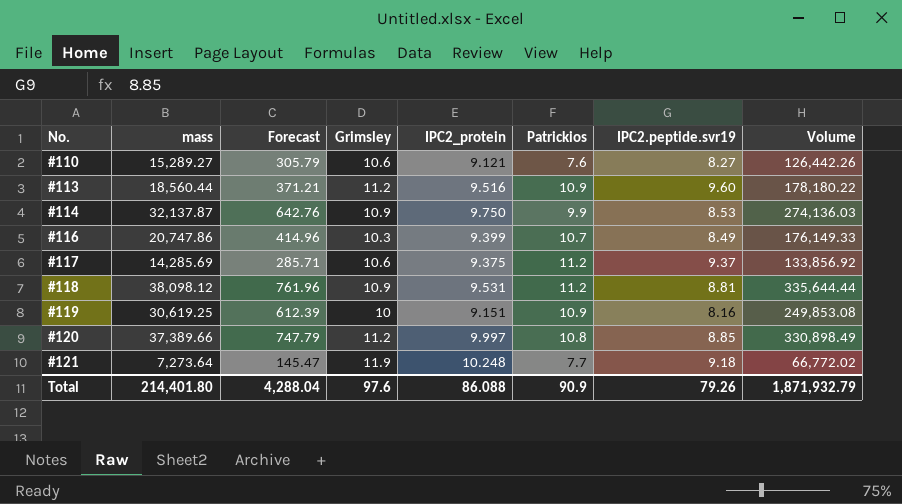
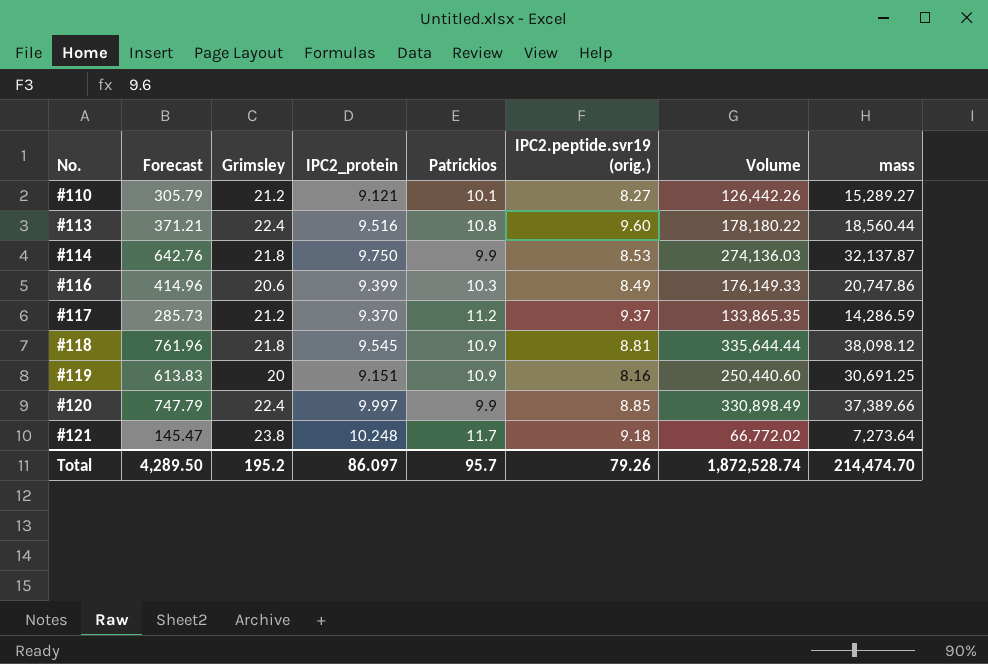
column name: IPC2.peptide.svr19 -> IPC2.peptide.svr19 (orig.)
column mass | position: 2 -> 8
#110 | Grimsley: 10.6 -> 21.2
#110 | Patrickios: 7.6 -> 10.1
#113 | Grimsley: 11.2 -> 22.4
#113 | Patrickios: 10.9 -> 10.8
#114 | Grimsley: 10.9 -> 21.8
#116 | Grimsley: 10.3 -> 20.6
#116 | Patrickios: 10.7 -> 10.3
#117 | Forecast: 285.71 -> 285.73
#117 | Grimsley: 10.6 -> 21.2
#117 | IPC2_protein: 9.375 -> 9.370
#117 | Volume: 133,856.92 -> 133,865.35
#117 | mass: 14,285.69 -> 14,286.59
#118 | Grimsley: 10.9 -> 21.8
#118 | IPC2_protein: 9.531 -> 9.545
#118 | Patrickios: 11.2 -> 10.9
#119 | Forecast: 612.39 -> 613.83
#119 | Grimsley: 10 -> 20
#119 | Volume: 249,853.08 -> 250,440.60
#119 | mass: 30,619.25 -> 30,691.25
#120 | Grimsley: 11.2 -> 22.4
#120 | Patrickios: 10.8 -> 9.9
#121 | Grimsley: 11.9 -> 23.8
#121 | Patrickios: 7.7 -> 11.7
Total | Forecast: 4,288.04 -> 4,289.50
Total | Grimsley: 97.6 -> 195.2
Total | IPC2_protein: 86.088 -> 86.097
Total | Patrickios: 90.9 -> 95.7
Total | Volume: 1,871,932.79 -> 1,872,528.74
Total | mass: 214,401.80 -> 214,474.70

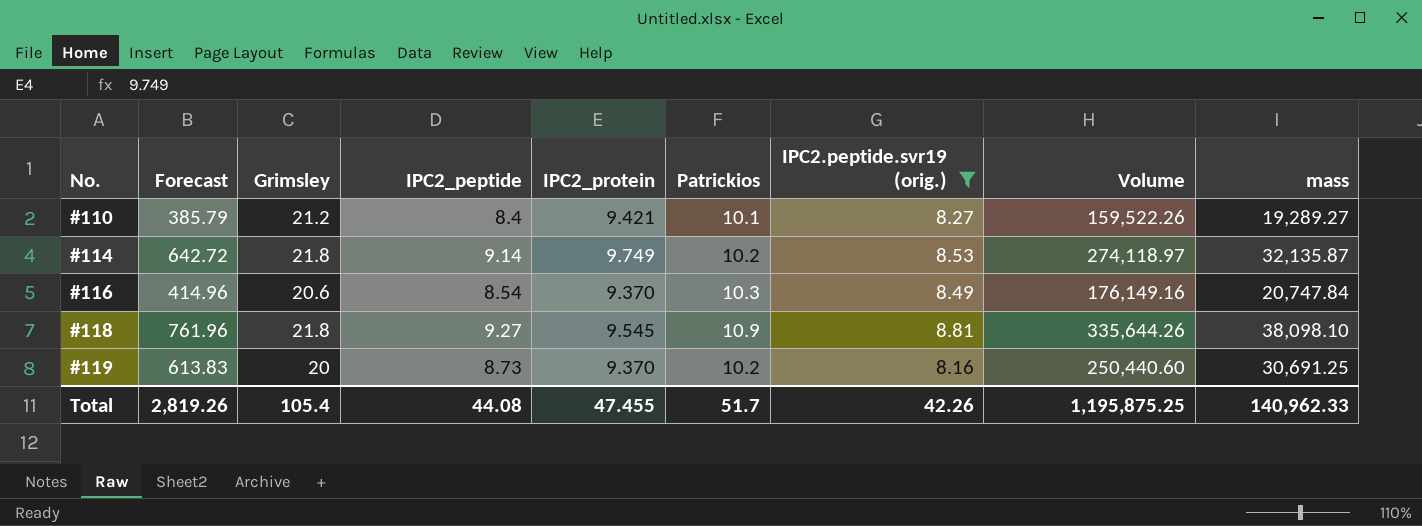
filter: none -> IPC2.peptide.svr19 (orig.) <= 8.81
column IPC2_peptide | position: none -> 4
#110 | Forecast: 305.79 -> 385.79
#110 | IPC2_protein: 9.121 -> 9.421
#110 | Volume: 126,442.26 -> 159,522.26
#110 | mass: 15,289.27 -> 19,289.27
#114 | Forecast: 642.76 -> 642.72
#114 | IPC2_protein: 9.750 -> 9.749
#114 | Patrickios: 9.9 -> 10.2
#114 | Volume: 274,136.03 -> 274,118.97
#114 | mass: 32,137.87 -> 32,135.87
#116 | IPC2_protein: 9.399 -> 9.370
#116 | Volume: 176,149.33 -> 176,149.16
#116 | mass: 20,747.86 -> 20,747.84
#118 | Volume: 335,644.44 -> 335,644.26
#118 | mass: 38,098.12 -> 38,098.10
#119 | IPC2_protein: 9.151 -> 9.370
#119 | Patrickios: 10.9 -> 10.2
Total | Forecast: 4,289.50 -> 2,819.26
Total | Grimsley: 195.2 -> 105.4
Total | IPC2_protein: 86.097 -> 47.455
Total | Patrickios: 95.7 -> 51.7
Total | IPC2.peptide.svr19 (orig.): 79.26 -> 42.26
Total | Volume: 1,872,528.74 -> 1,195,875.25
Total | mass: 214,474.70 -> 140,962.33

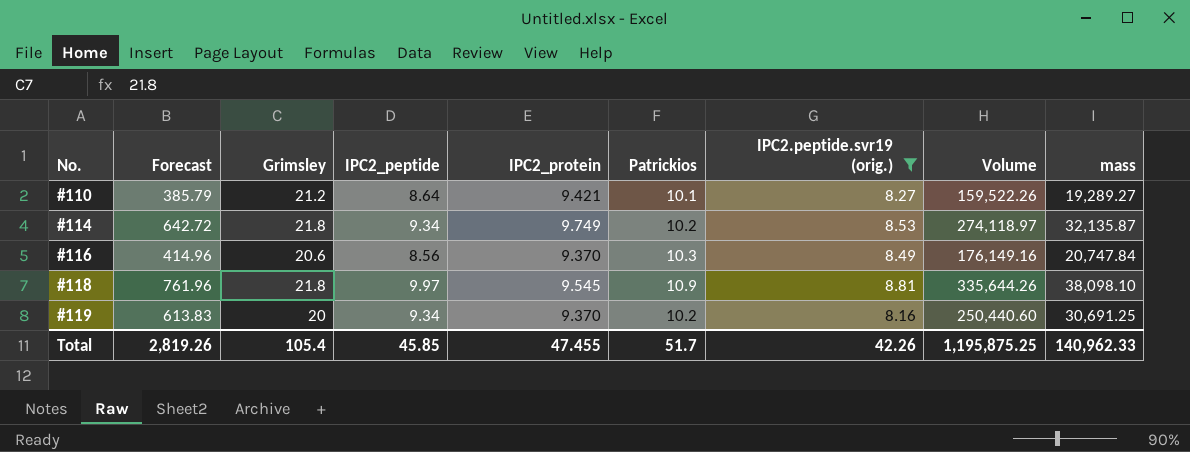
#110 | IPC2_peptide: 8.4 -> 8.64
#114 | IPC2_peptide: 9.14 -> 9.34
#116 | IPC2_peptide: 8.54 -> 8.56
#118 | IPC2_peptide: 9.27 -> 9.97
#119 | IPC2_peptide: 8.73 -> 9.34
Total | IPC2_peptide: 44.08 -> 45.85

